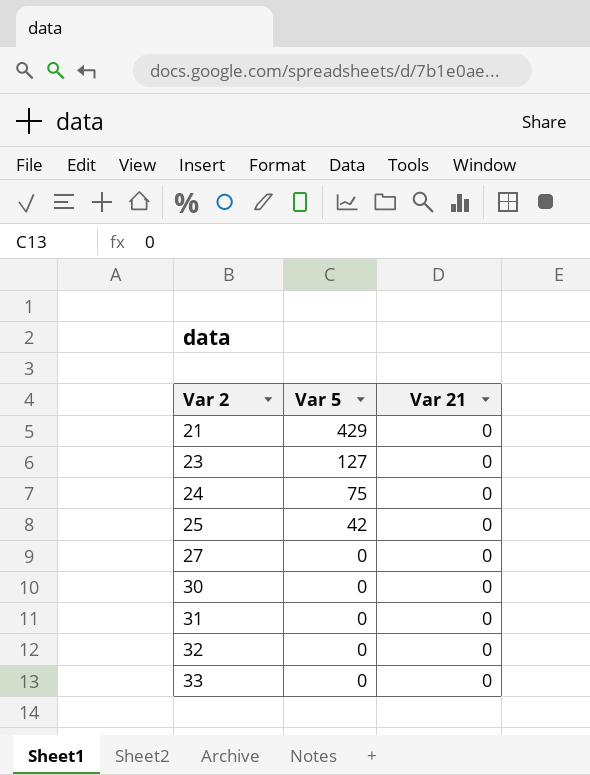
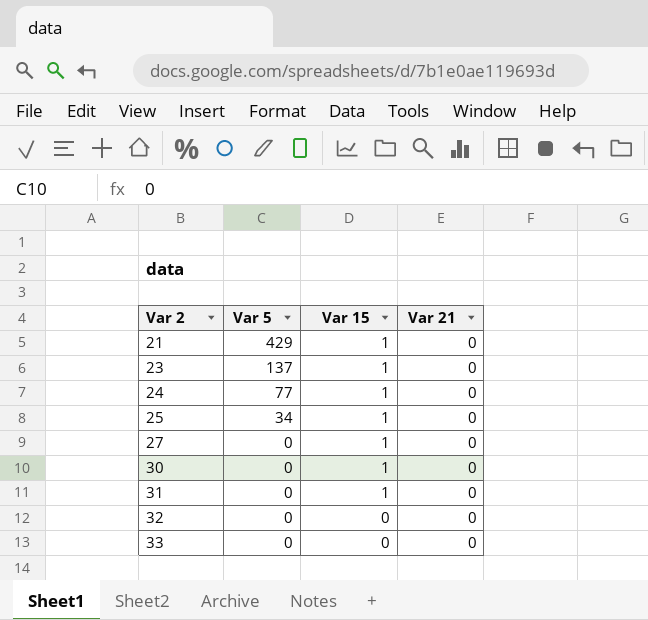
column Var 15 | position: none -> 3
23 | Var 5: 127 -> 137
24 | Var 5: 75 -> 77
25 | Var 5: 42 -> 34

